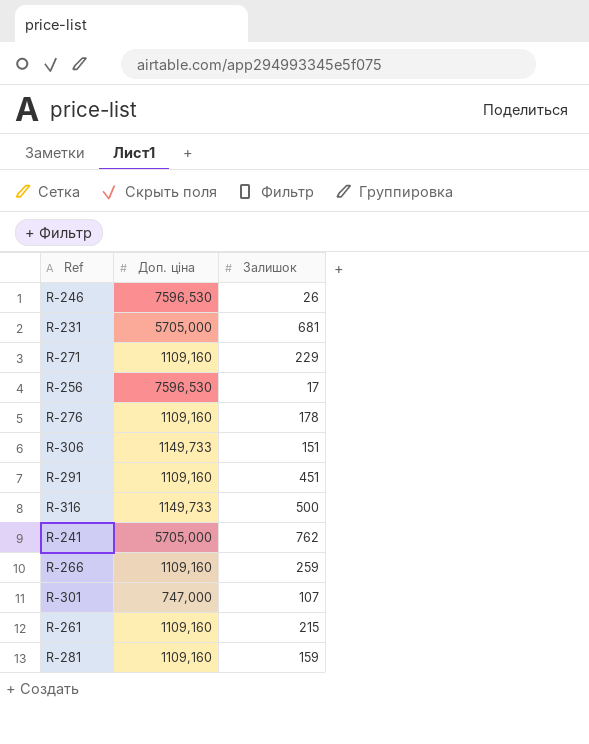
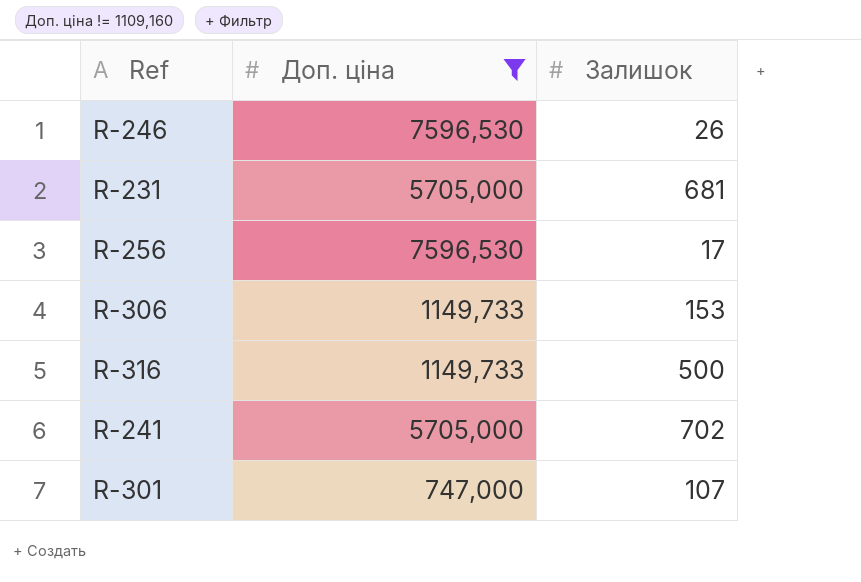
filter: none -> Доп. ціна != 1109,160
R-306 | Залишок: 151 -> 153
R-241 | Залишок: 762 -> 702

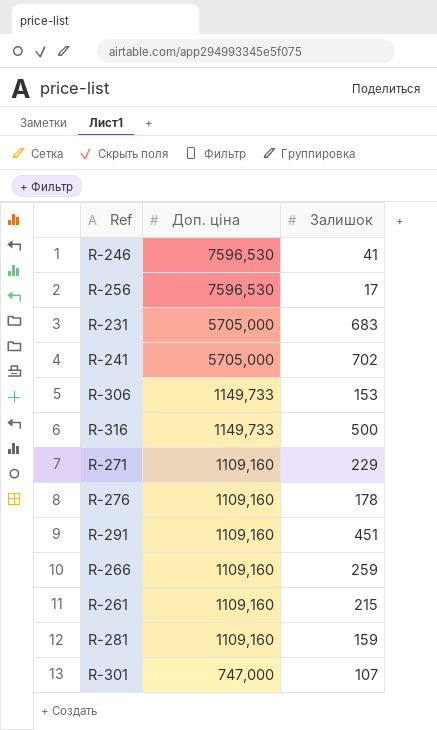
filter: Доп. ціна != 1109,160 -> none
row order: none -> Доп. ціна descending
R-246 | Залишок: 26 -> 41
R-231 | Залишок: 681 -> 683

